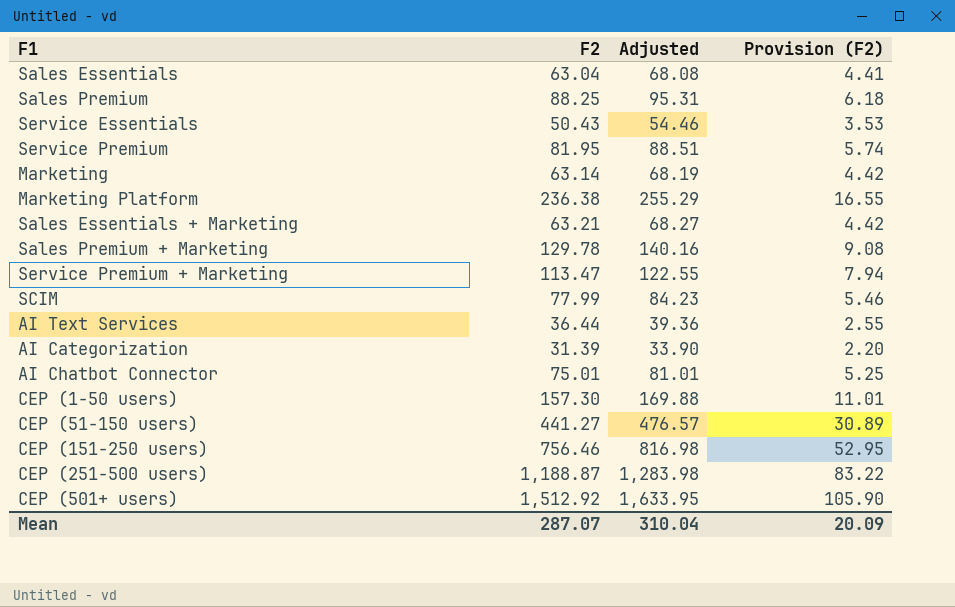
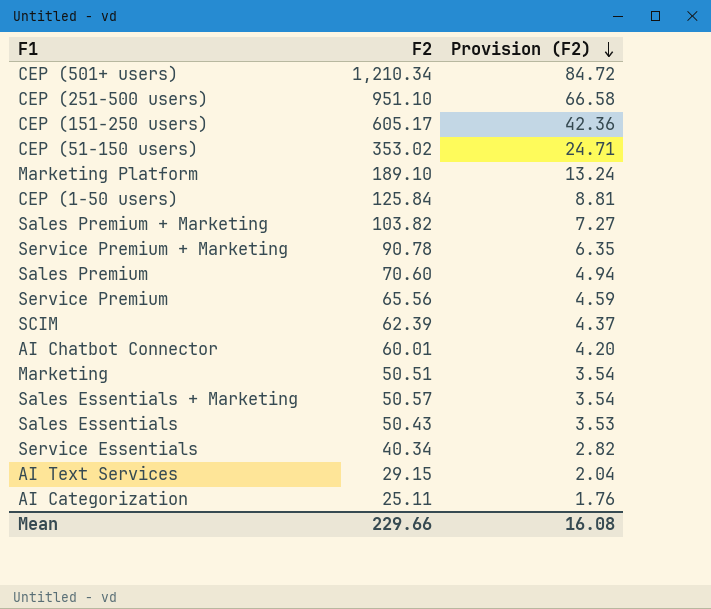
row order: none -> Provision (F2) descending
column Adjusted | formula: [F2] * 1.08 -> none
CEP (501+ users) | F2: 1,512.92 -> 1,210.34
CEP (501+ users) | Provision (F2): 105.90 -> 84.72
CEP (251-500 users) | F2: 1,188.87 -> 951.10
CEP (251-500 users) | Provision (F2): 83.22 -> 66.58
CEP (151-250 users) | F2: 756.46 -> 605.17
CEP (151-250 users) | Provision (F2): 52.95 -> 42.36
CEP (51-150 users) | F2: 441.27 -> 353.02
CEP (51-150 users) | Provision (F2): 30.89 -> 24.71
Marketing Platform | F2: 236.38 -> 189.10
Marketing Platform | Provision (F2): 16.55 -> 13.24
CEP (1-50 users) | F2: 157.30 -> 125.84
CEP (1-50 users) | Provision (F2): 11.01 -> 8.81
Sales Premium + Marketing | F2: 129.78 -> 103.82
Sales Premium + Marketing | Provision (F2): 9.08 -> 7.27
Service Premium + Marketing | F2: 113.47 -> 90.78
Service Premium + Marketing | Provision (F2): 7.94 -> 6.35
Sales Premium | F2: 88.25 -> 70.60
Sales Premium | Provision (F2): 6.18 -> 4.94
Service Premium | F2: 81.95 -> 65.56
Service Premium | Provision (F2): 5.74 -> 4.59
SCIM | F2: 77.99 -> 62.39
SCIM | Provision (F2): 5.46 -> 4.37
AI Chatbot Connector | F2: 75.01 -> 60.01
AI Chatbot Connector | Provision (F2): 5.25 -> 4.20
Marketing | F2: 63.14 -> 50.51
Marketing | Provision (F2): 4.42 -> 3.54
Sales Essentials + Marketing | F2: 63.21 -> 50.57
Sales Essentials + Marketing | Provision (F2): 4.42 -> 3.54
Sales Essentials | F2: 63.04 -> 50.43
Sales Essentials | Provision (F2): 4.41 -> 3.53
Service Essentials | F2: 50.43 -> 40.34
Service Essentials | Provision (F2): 3.53 -> 2.82
AI Text Services | F2: 36.44 -> 29.15
AI Text Services | Provision (F2): 2.55 -> 2.04
AI Categorization | F2: 31.39 -> 25.11
AI Categorization | Provision (F2): 2.20 -> 1.76
Mean | F2: 287.07 -> 229.66
Mean | Provision (F2): 20.09 -> 16.08

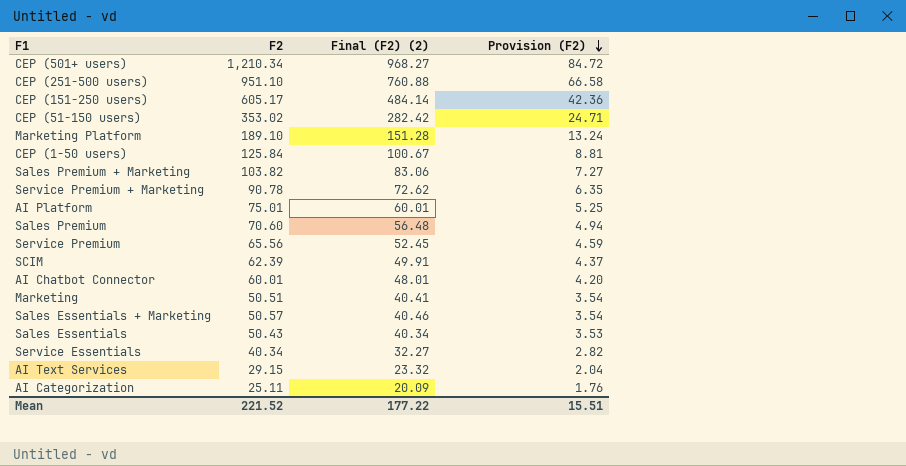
column Final (F2) (2) | formula: none -> [F2] * 0.8
row AI Platform: none -> 75.01 | 60.01 | 5.25
Mean | F2: 229.66 -> 221.52
Mean | Provision (F2): 16.08 -> 15.51

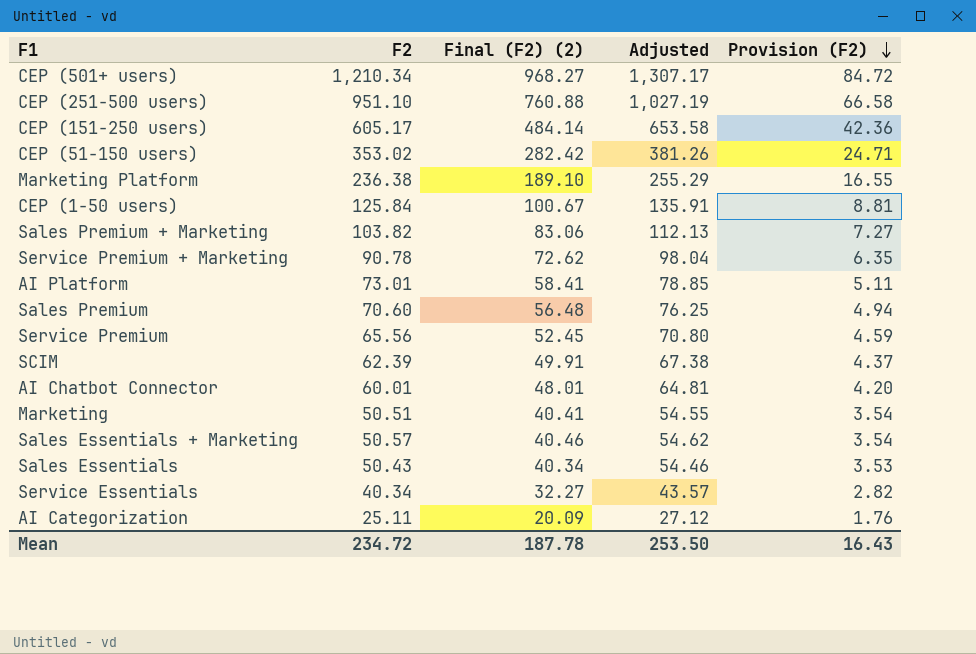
column Adjusted | formula: none -> [F2] * 1.08
row AI Text Services: 29.15 | 23.32 | 2.04 -> none
Marketing Platform | F2: 189.10 -> 236.38
Marketing Platform | Final (F2) (2): 151.28 -> 189.10
Marketing Platform | Provision (F2): 13.24 -> 16.55
AI Platform | F2: 75.01 -> 73.01
AI Platform | Final (F2) (2): 60.01 -> 58.41
AI Platform | Provision (F2): 5.25 -> 5.11
Mean | F2: 221.52 -> 234.72
Mean | Final (F2) (2): 177.22 -> 187.78
Mean | Provision (F2): 15.51 -> 16.43

